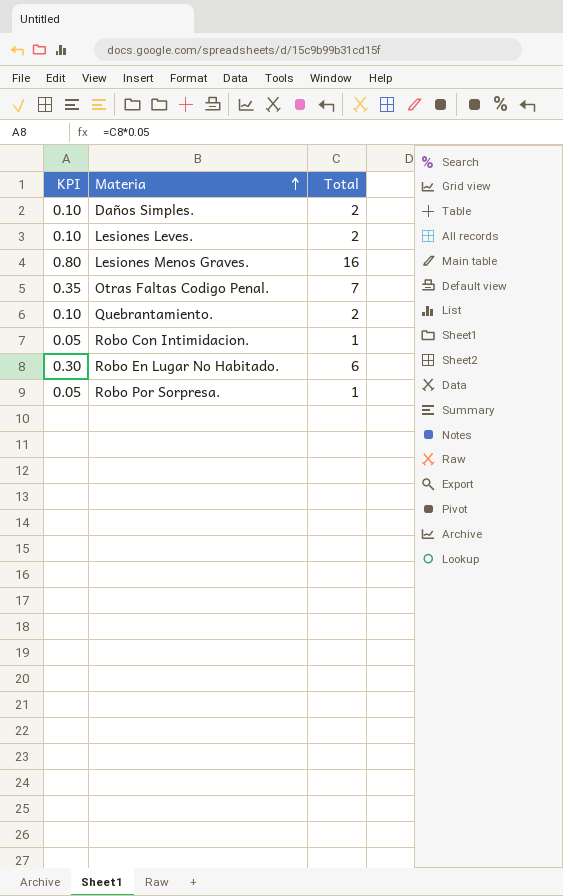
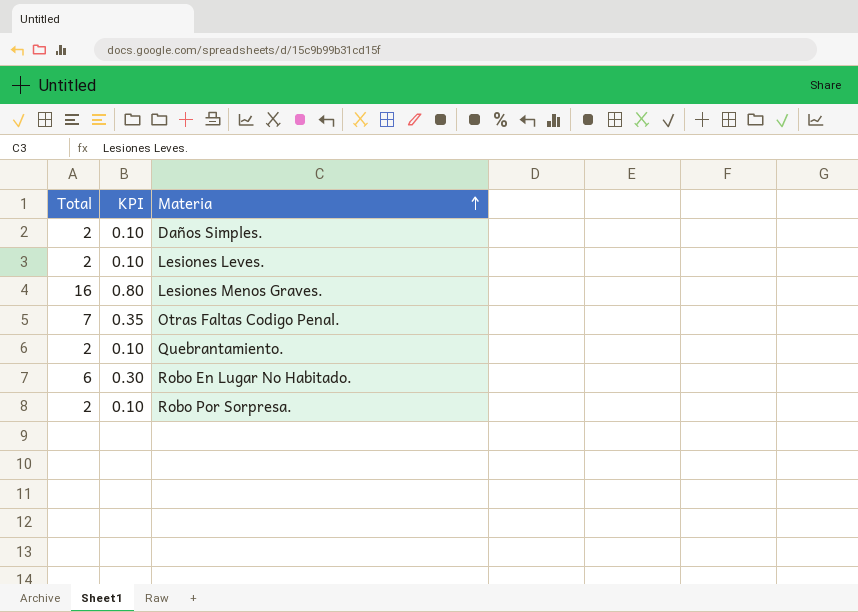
column Total | position: 3 -> 1
row Robo Con Intimidacion.: 0.05 | 1 -> none
Robo Por Sorpresa. | Total: 1 -> 2
Robo Por Sorpresa. | KPI: 0.05 -> 0.10

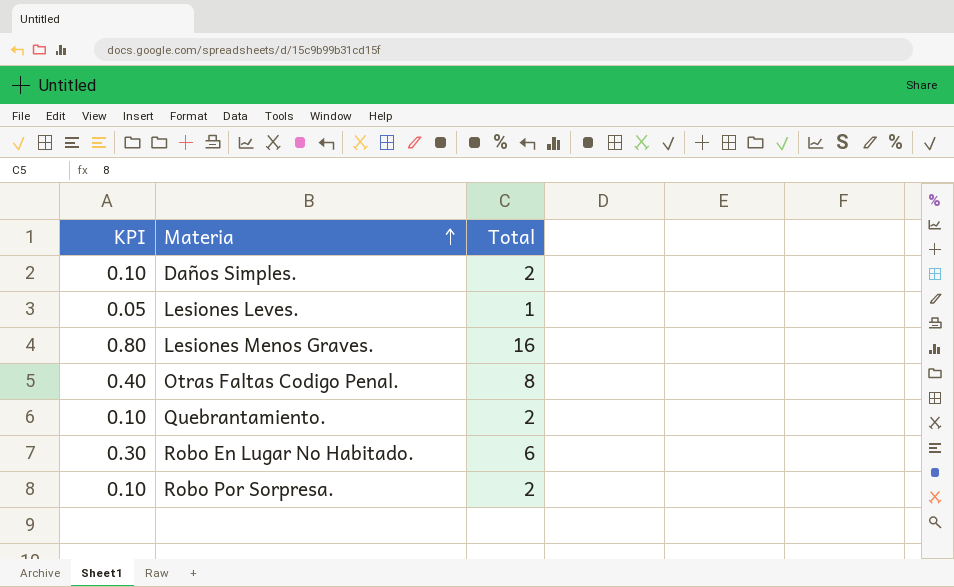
column Total | position: 1 -> 3
Lesiones Leves. | KPI: 0.10 -> 0.05
Lesiones Leves. | Total: 2 -> 1
Otras Faltas Codigo Penal. | KPI: 0.35 -> 0.40
Otras Faltas Codigo Penal. | Total: 7 -> 8

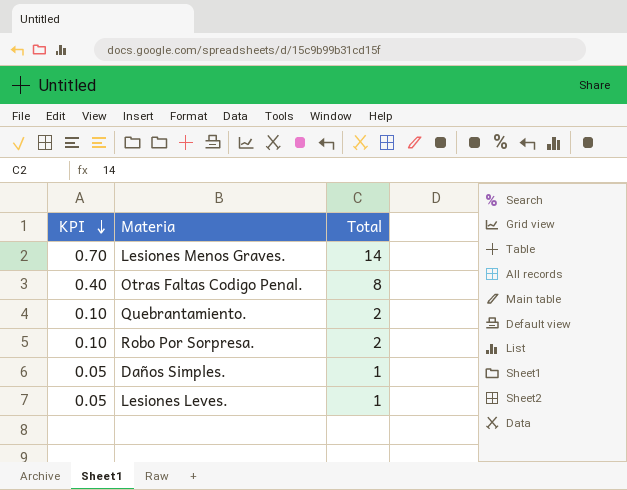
row order: Materia ascending -> KPI descending
row Robo En Lugar No Habitado.: 0.30 | 6 -> none
Lesiones Menos Graves. | KPI: 0.80 -> 0.70
Lesiones Menos Graves. | Total: 16 -> 14
Daños Simples. | KPI: 0.10 -> 0.05
Daños Simples. | Total: 2 -> 1

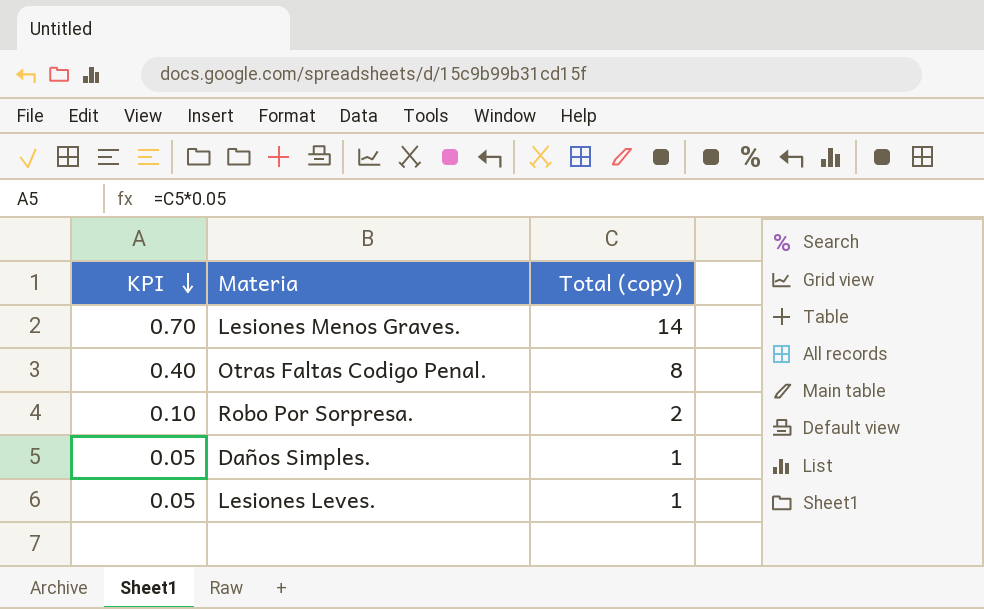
column name: Total -> Total (copy)
row Quebrantamiento.: 0.10 | 2 -> none

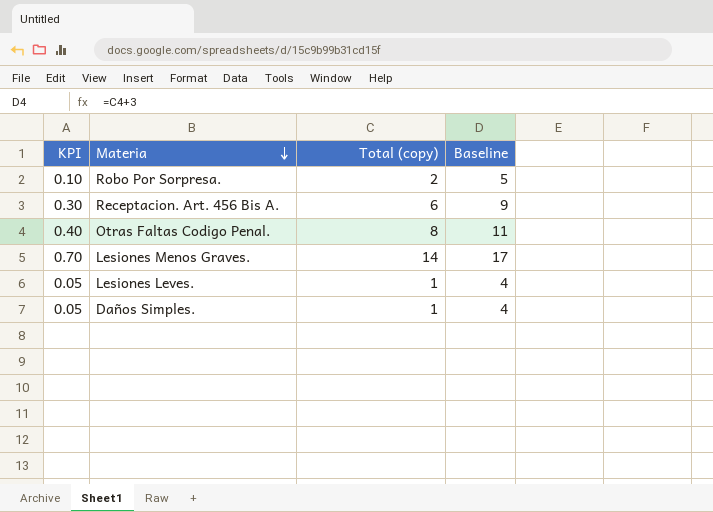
row order: KPI descending -> Materia descending
column Baseline | formula: none -> [Total (copy)] + 3
row Receptacion. Art. 456 Bis A.: none -> 0.30 | 6 | 9

